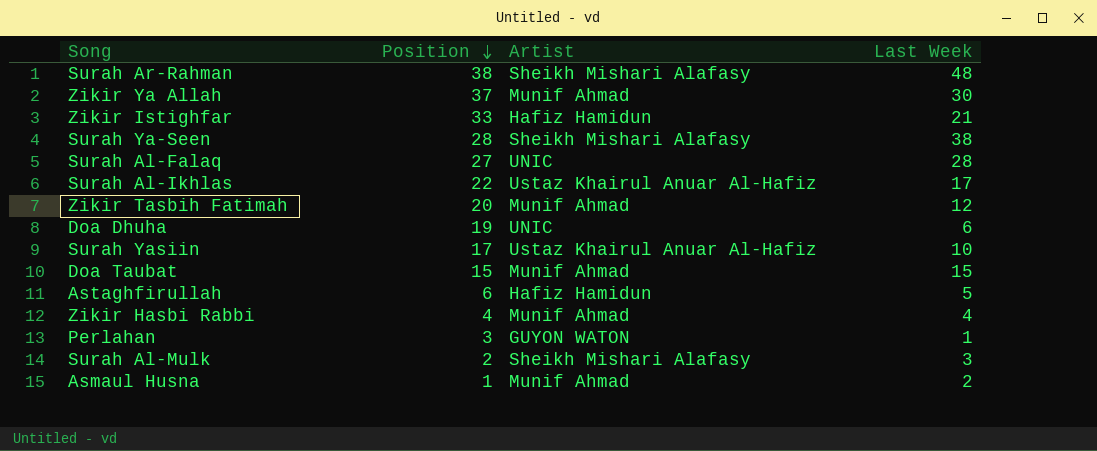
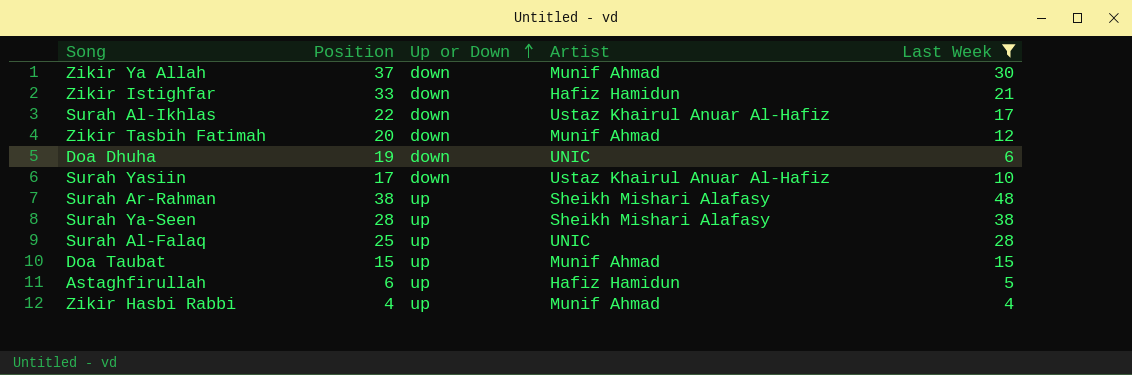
filter: none -> Last Week >= 4
row order: Position descending -> Up or Down ascending
column Up or Down | position: none -> 3
Surah Al-Falaq | Position: 27 -> 25

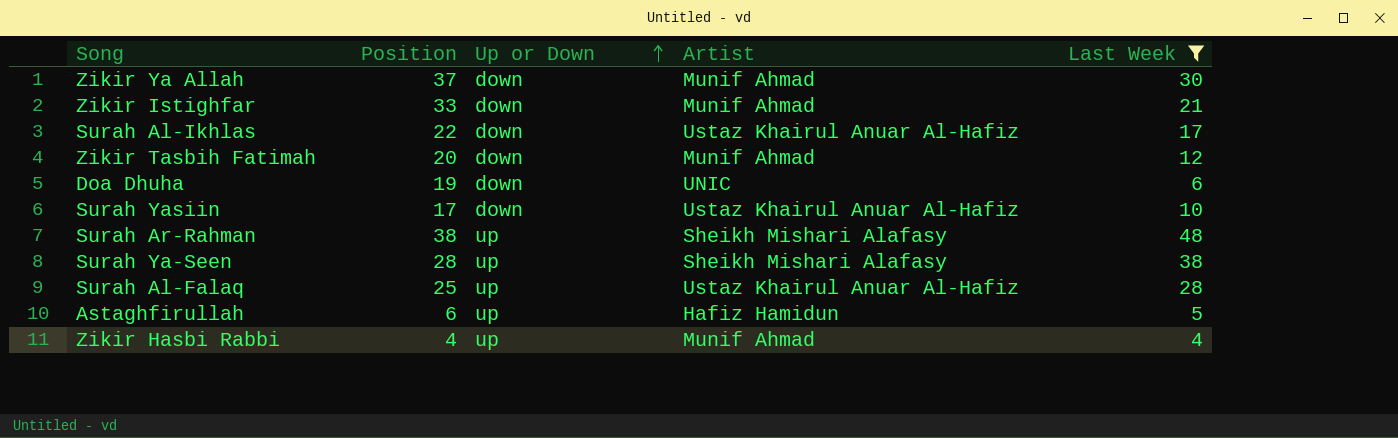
row Doa Taubat: 15 | up | Munif Ahmad | 15 -> none
Zikir Istighfar | Artist: Hafiz Hamidun -> Munif Ahmad
Surah Al-Falaq | Artist: UNIC -> Ustaz Khairul Anuar Al-Hafiz

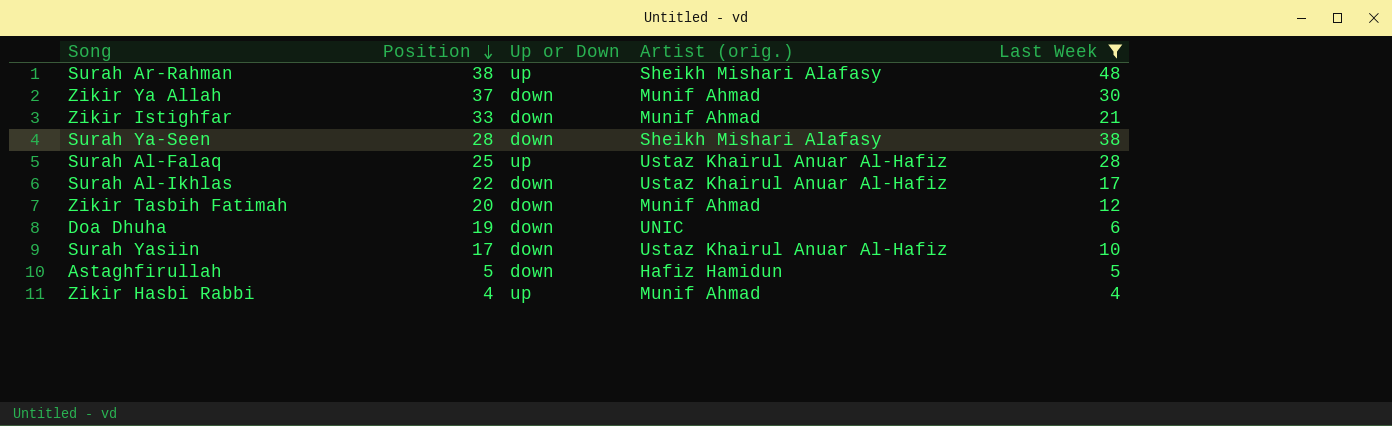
row order: Up or Down ascending -> Position descending
column name: Artist -> Artist (orig.)
Surah Ya-Seen | Up or Down: up -> down
Astaghfirullah | Position: 6 -> 5
Astaghfirullah | Up or Down: up -> down

